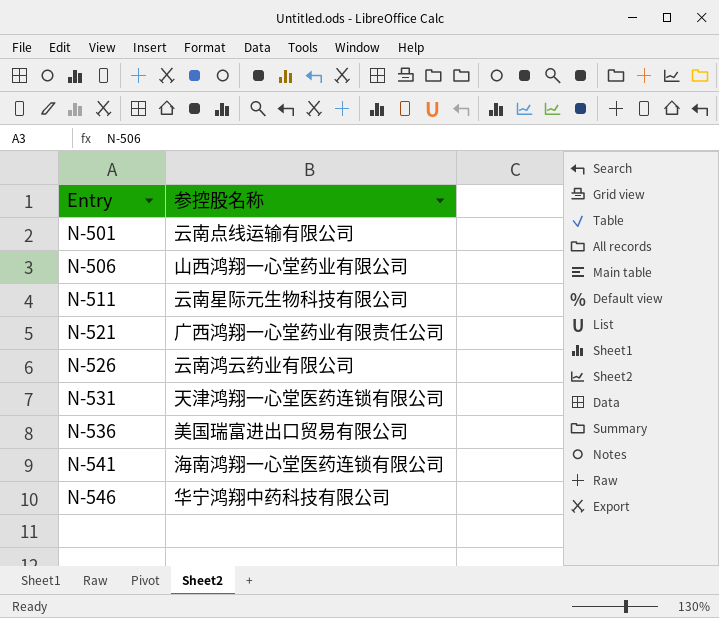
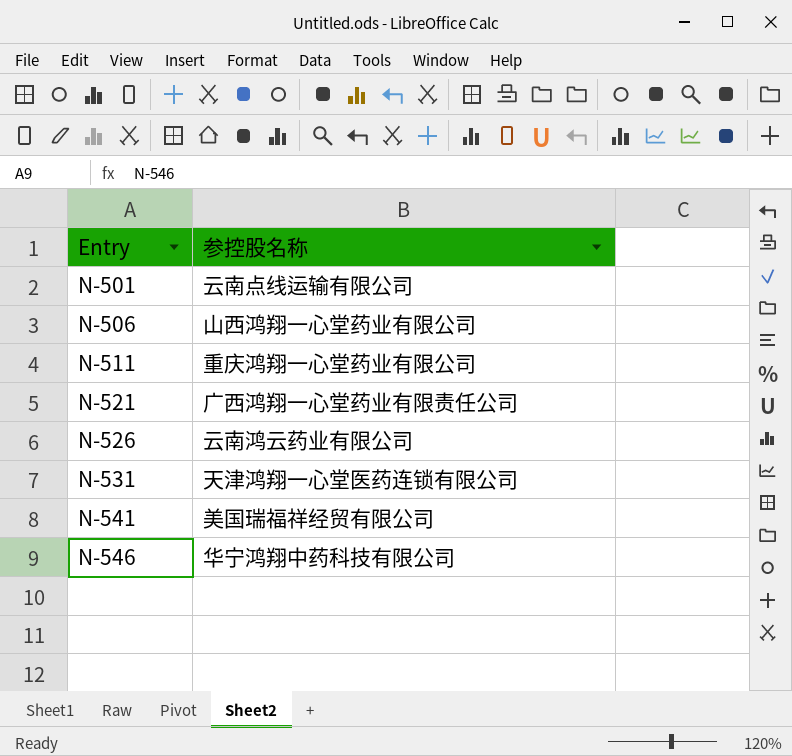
row N-536: 美国瑞富进出口贸易有限公司 -> none
N-511 | 参控股名称: 云南星际元生物科技有限公司 -> 重庆鸿翔一心堂药业有限公司
N-541 | 参控股名称: 海南鸿翔一心堂医药连锁有限公司 -> 美国瑞福祥经贸有限公司

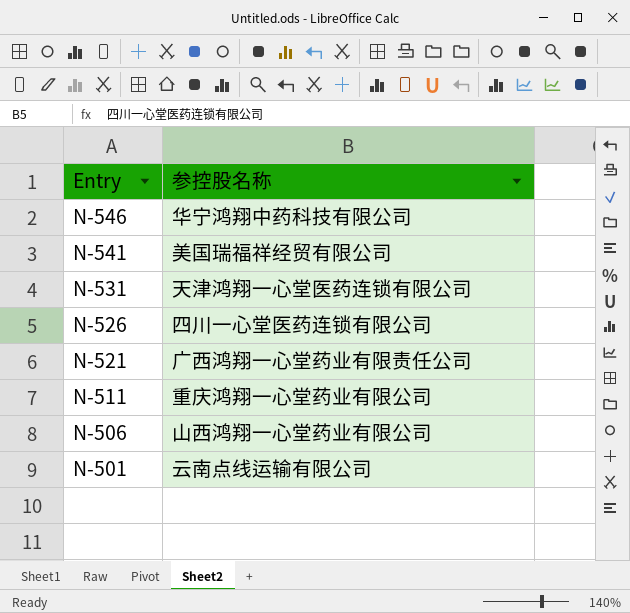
row order: Entry ascending -> Entry descending
N-526 | 参控股名称: 云南鸿云药业有限公司 -> 四川一心堂医药连锁有限公司

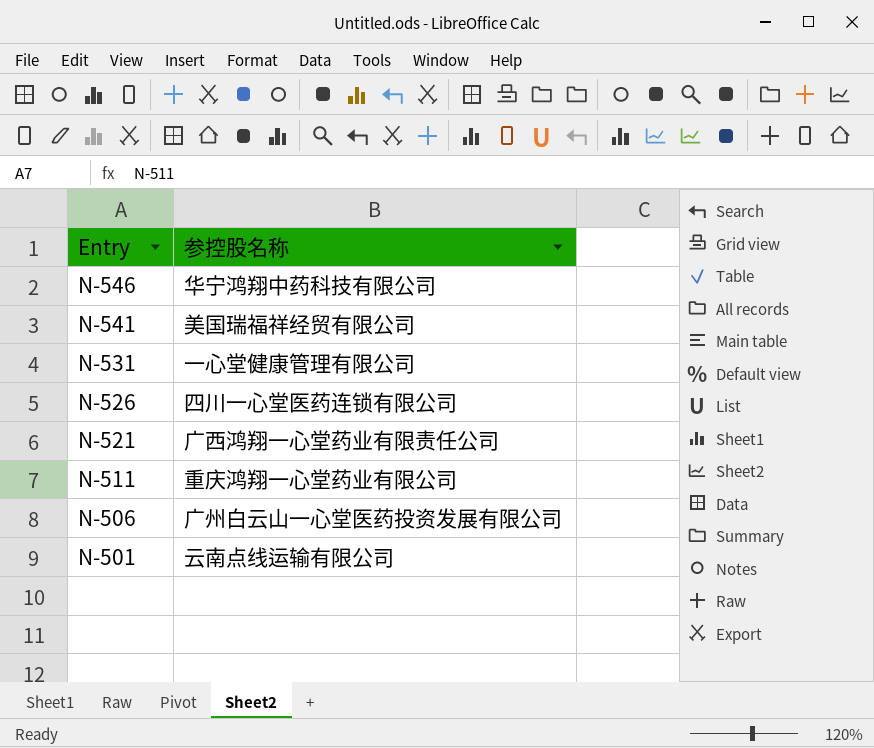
N-531 | 参控股名称: 天津鸿翔一心堂医药连锁有限公司 -> 一心堂健康管理有限公司
N-506 | 参控股名称: 山西鸿翔一心堂药业有限公司 -> 广州白云山一心堂医药投资发展有限公司

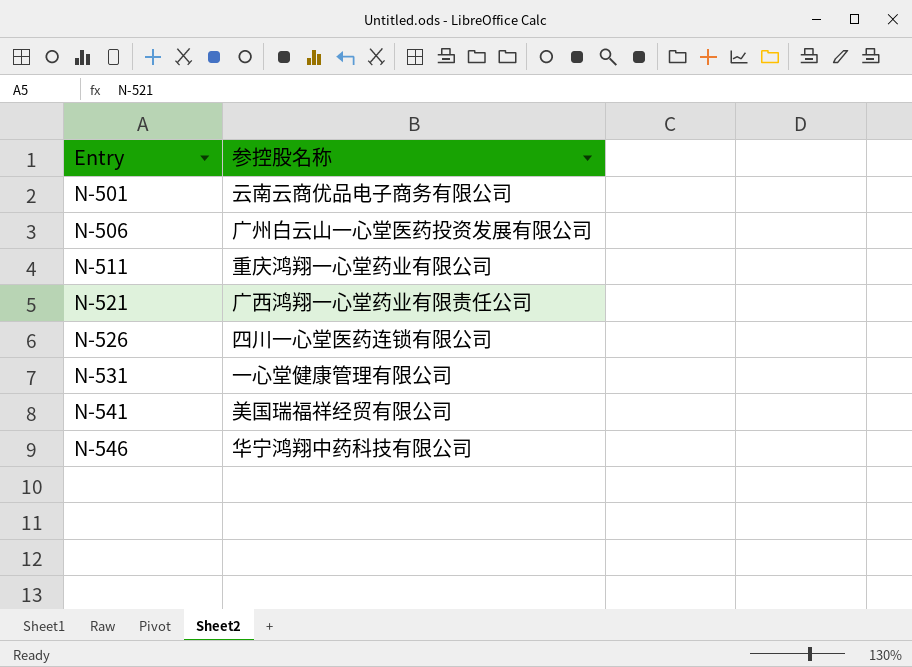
row order: Entry descending -> Entry ascending
N-501 | 参控股名称: 云南点线运输有限公司 -> 云南云商优品电子商务有限公司

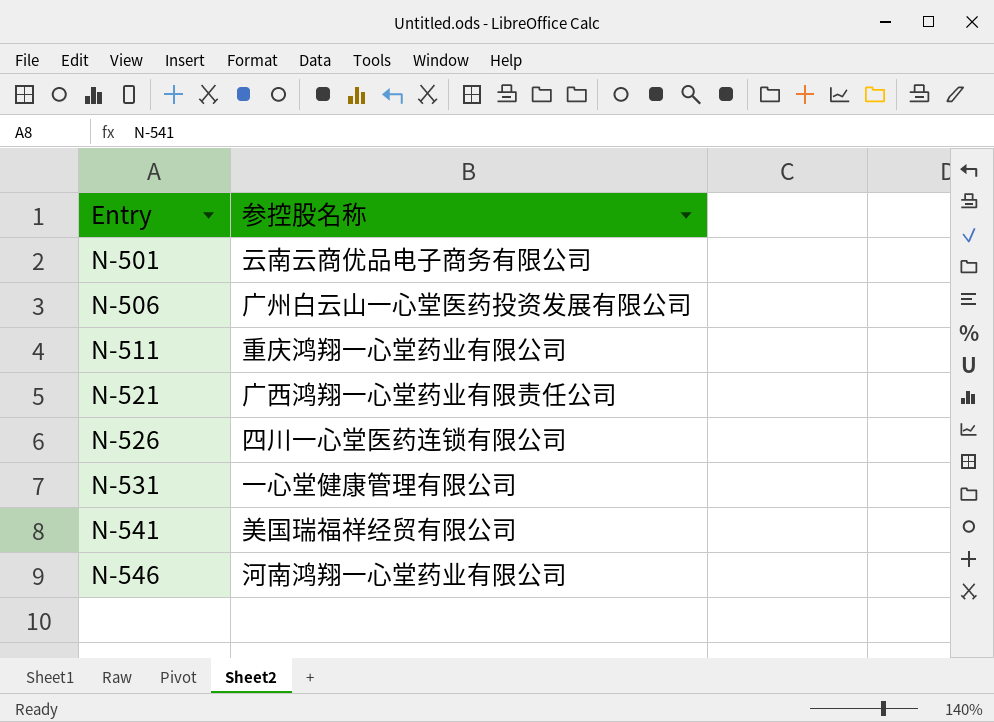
N-546 | 参控股名称: 华宁鸿翔中药科技有限公司 -> 河南鸿翔一心堂药业有限公司

